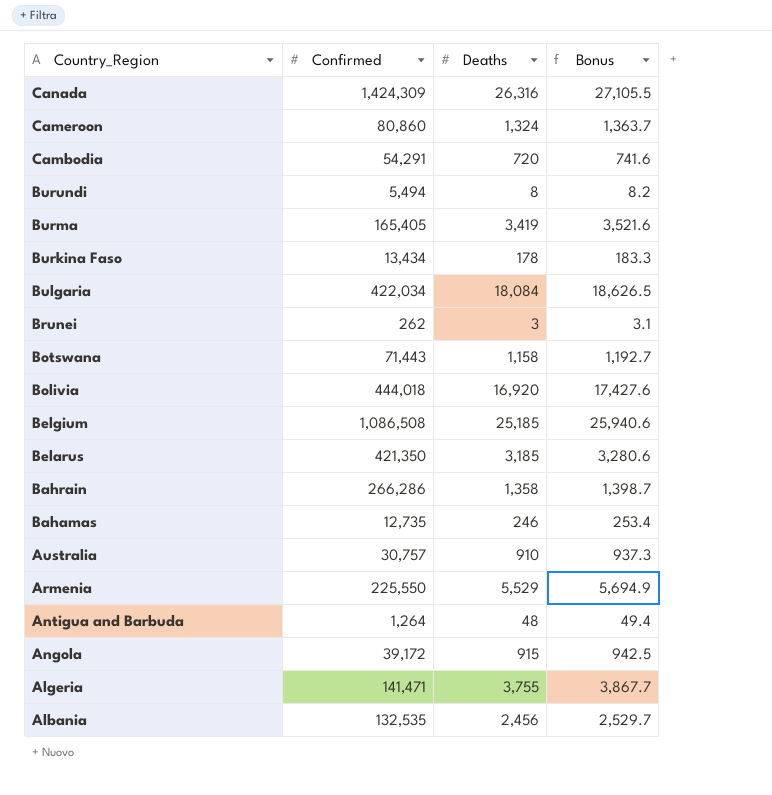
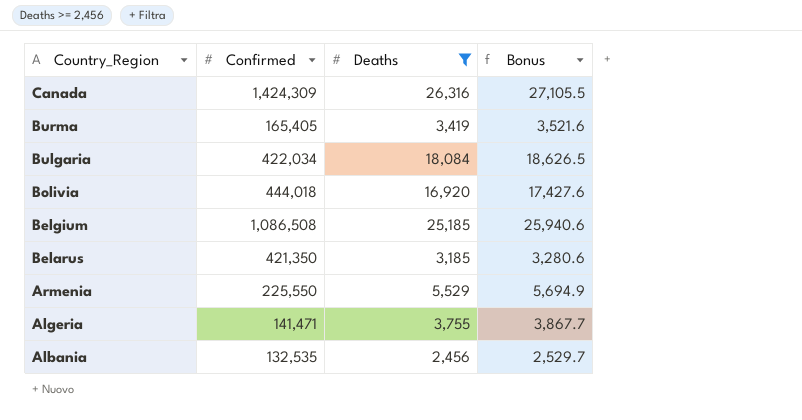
filter: none -> Deaths >= 2,456

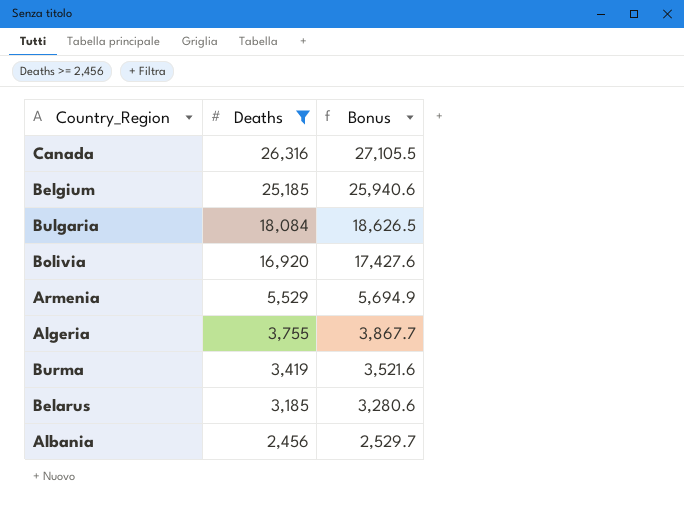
row order: Country_Region descending -> Deaths descending
column Confirmed | position: 2 -> none

